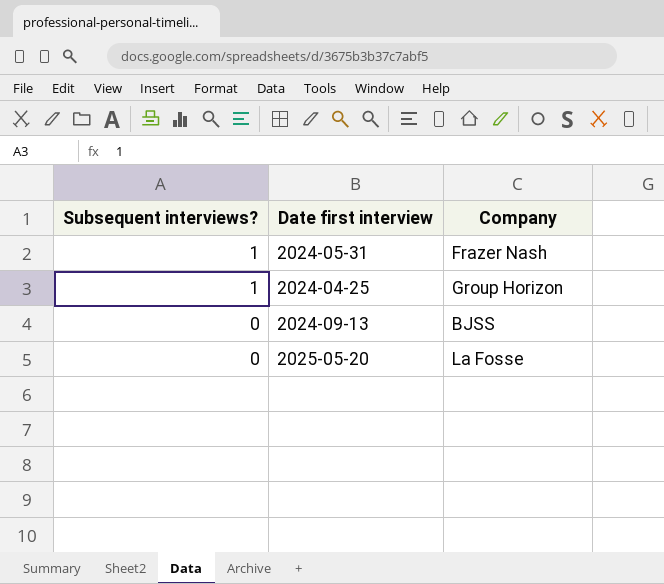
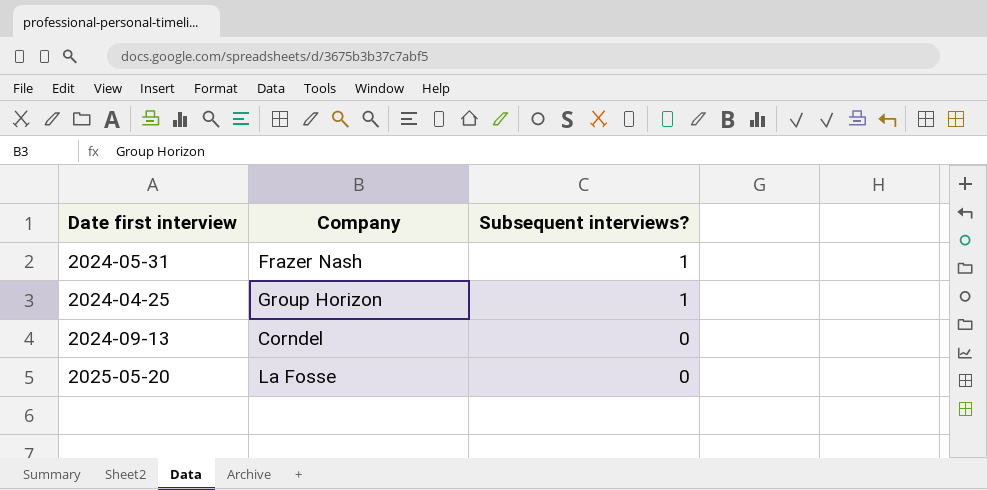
column Subsequent interviews? | position: 1 -> 3
2024-09-13 | Company: BJSS -> Corndel

